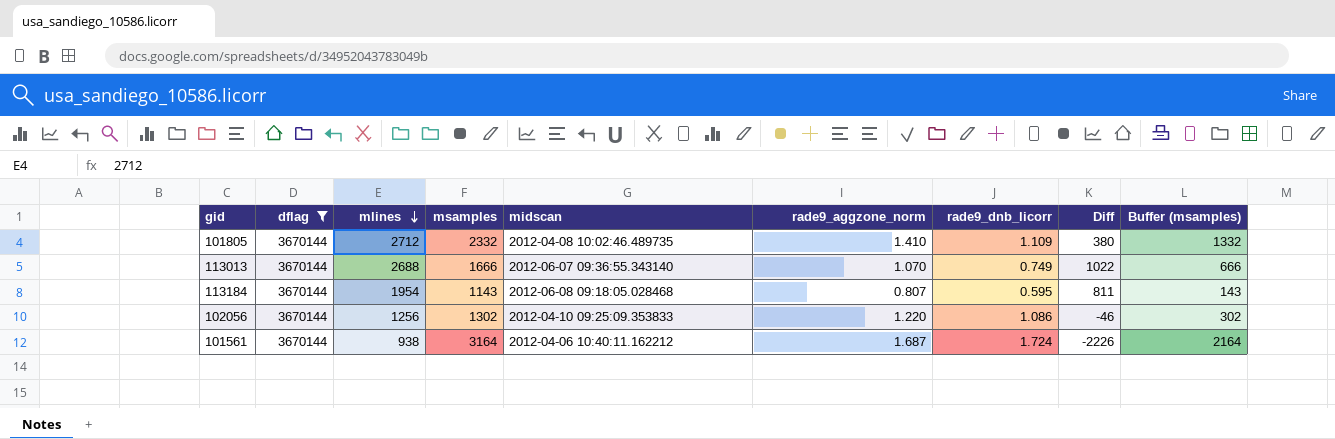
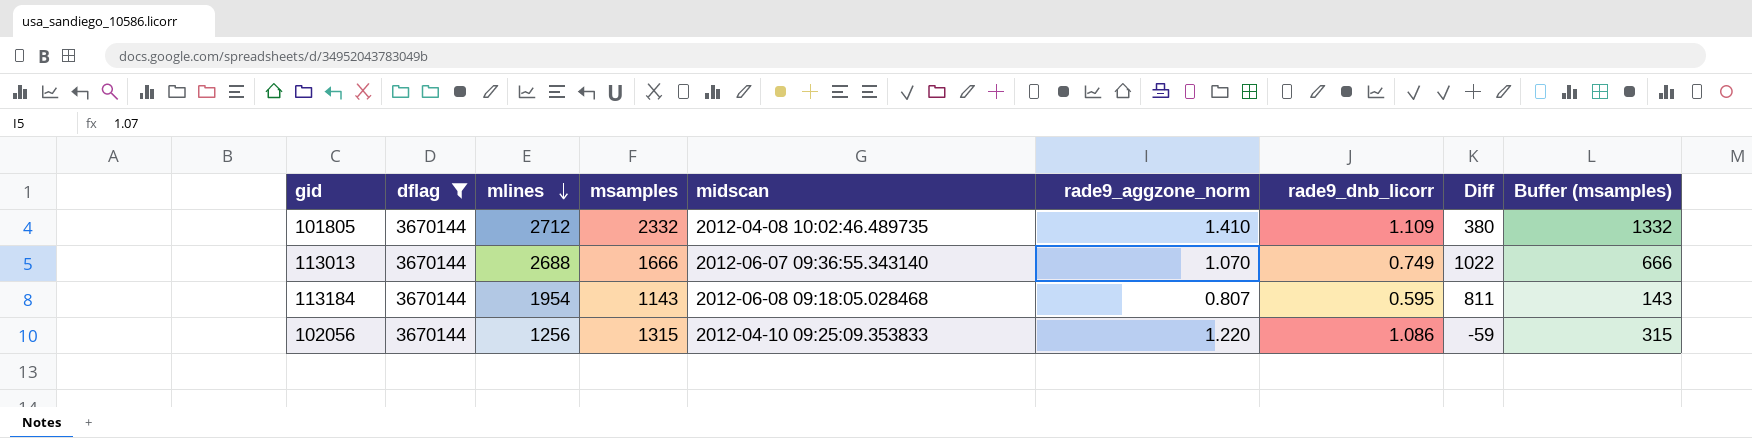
row 101561: 3670144 | 938 | 3164 | 2012-04-06 10:40:11.162212 | 1.687 | 1.724 | -2226 | 2164 -> none
102056 | msamples: 1302 -> 1315
102056 | Diff: -46 -> -59
102056 | Buffer (msamples): 302 -> 315

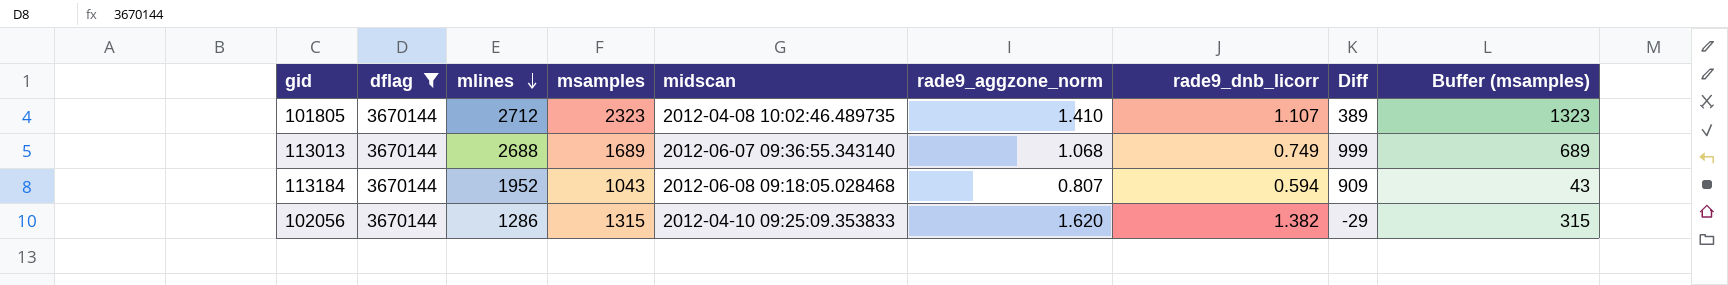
101805 | msamples: 2332 -> 2323
101805 | rade9_dnb_licorr: 1.109 -> 1.107
101805 | Diff: 380 -> 389
101805 | Buffer (msamples): 1332 -> 1323
113013 | msamples: 1666 -> 1689
113013 | rade9_aggzone_norm: 1.070 -> 1.068
113013 | Diff: 1022 -> 999
113013 | Buffer (msamples): 666 -> 689
113184 | mlines: 1954 -> 1952
113184 | msamples: 1143 -> 1043
113184 | rade9_dnb_licorr: 0.595 -> 0.594
113184 | Diff: 811 -> 909
113184 | Buffer (msamples): 143 -> 43
102056 | mlines: 1256 -> 1286
102056 | rade9_aggzone_norm: 1.220 -> 1.620
102056 | rade9_dnb_licorr: 1.086 -> 1.382
102056 | Diff: -59 -> -29

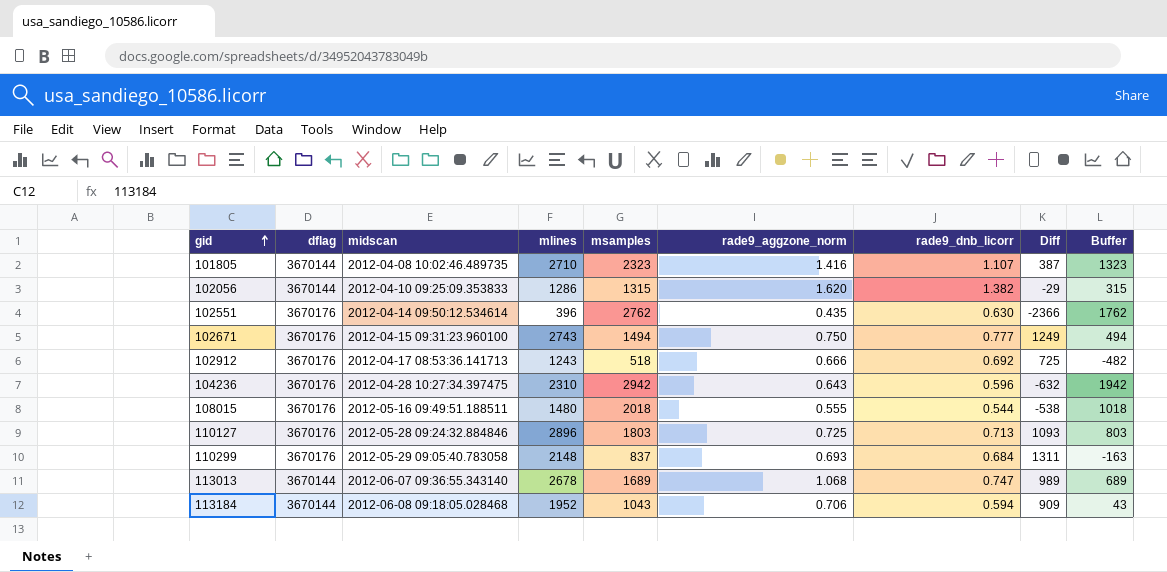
filter: dflag = 3670144 -> none
row order: mlines descending -> gid ascending
column midscan | position: 5 -> 3
column name: Buffer (msamples) -> Buffer
101805 | mlines: 2712 -> 2710
101805 | rade9_aggzone_norm: 1.410 -> 1.416
101805 | Diff: 389 -> 387
113013 | mlines: 2688 -> 2678
113013 | rade9_dnb_licorr: 0.749 -> 0.747
113013 | Diff: 999 -> 989
113184 | rade9_aggzone_norm: 0.807 -> 0.706

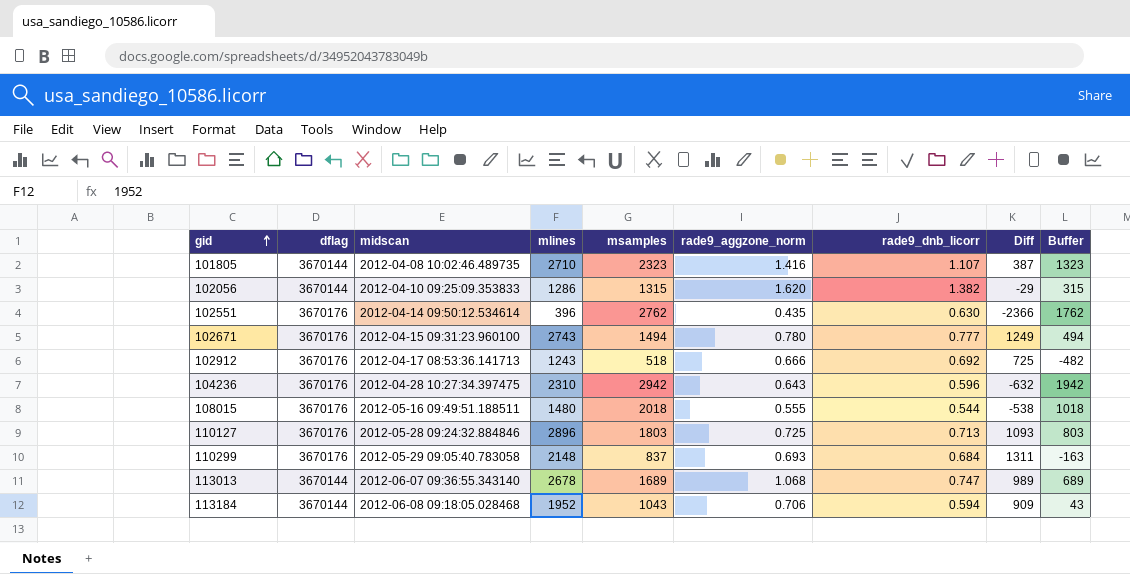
102671 | rade9_aggzone_norm: 0.750 -> 0.780

